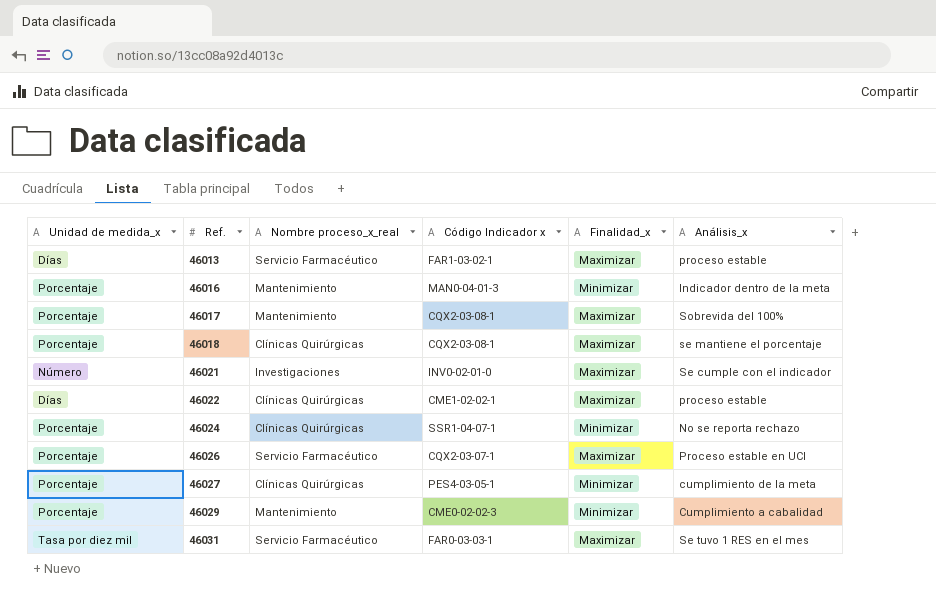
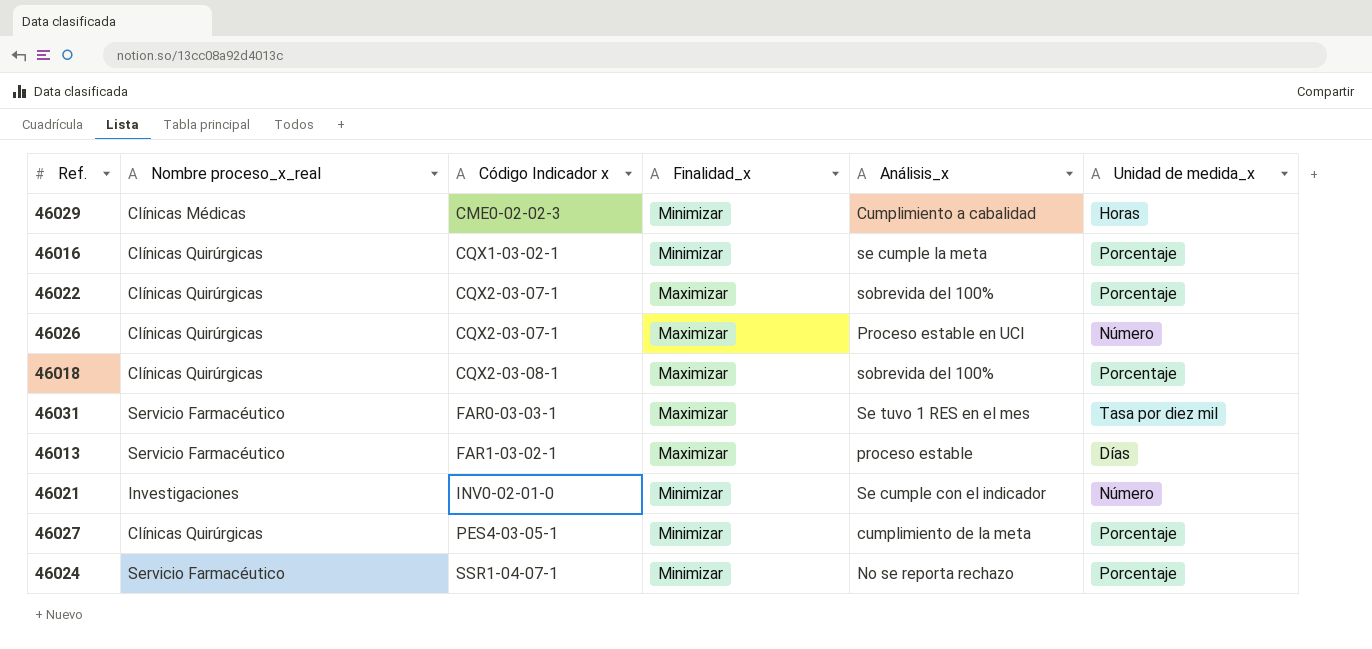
row order: Ref. ascending -> Código Indicador x ascending
column Unidad de medida_x | position: 1 -> 6
row 46017: Porcentaje | Mantenimiento | CQX2-03-08-1 | Maximizar | Sobrevida del 100% -> none
46029 | Nombre proceso_x_real: Mantenimiento -> Clínicas Médicas
46029 | Unidad de medida_x: Porcentaje -> Horas
46016 | Nombre proceso_x_real: Mantenimiento -> Clínicas Quirúrgicas
46016 | Código Indicador x: MAN0-04-01-3 -> CQX1-03-02-1
46016 | Análisis_x: Indicador dentro de la meta -> se cumple la meta
46022 | Código Indicador x: CME1-02-02-1 -> CQX2-03-07-1
46022 | Análisis_x: proceso estable -> sobrevida del 100%
46022 | Unidad de medida_x: Días -> Porcentaje
46026 | Nombre proceso_x_real: Servicio Farmacéutico -> Clínicas Quirúrgicas
46026 | Unidad de medida_x: Porcentaje -> Número
46018 | Análisis_x: se mantiene el porcentaje -> sobrevida del 100%
46021 | Finalidad_x: Maximizar -> Minimizar
46024 | Nombre proceso_x_real: Clínicas Quirúrgicas -> Servicio Farmacéutico

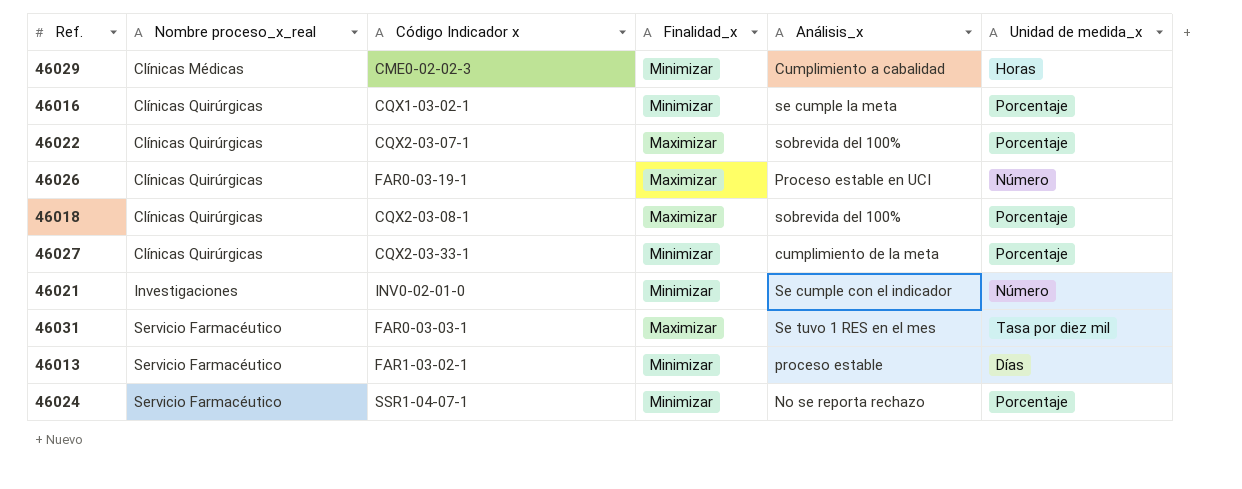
row order: Código Indicador x ascending -> Nombre proceso_x_real ascending
46026 | Código Indicador x: CQX2-03-07-1 -> FAR0-03-19-1
46027 | Código Indicador x: PES4-03-05-1 -> CQX2-03-33-1
46013 | Finalidad_x: Maximizar -> Minimizar

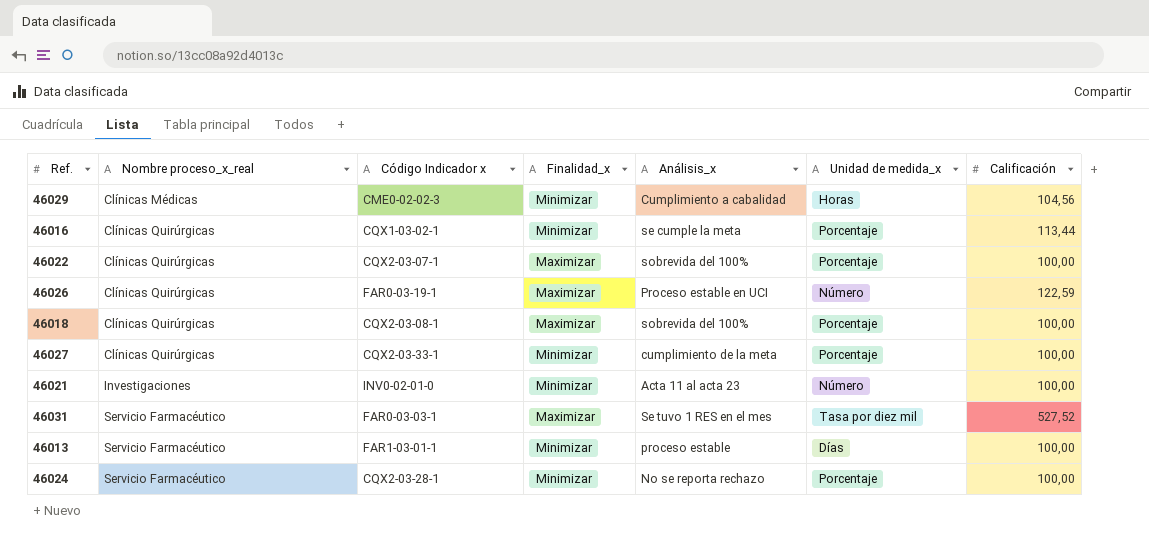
column Calificación | position: none -> 7
46021 | Análisis_x: Se cumple con el indicador -> Acta 11 al acta 23
46013 | Código Indicador x: FAR1-03-02-1 -> FAR1-03-01-1
46024 | Código Indicador x: SSR1-04-07-1 -> CQX2-03-28-1

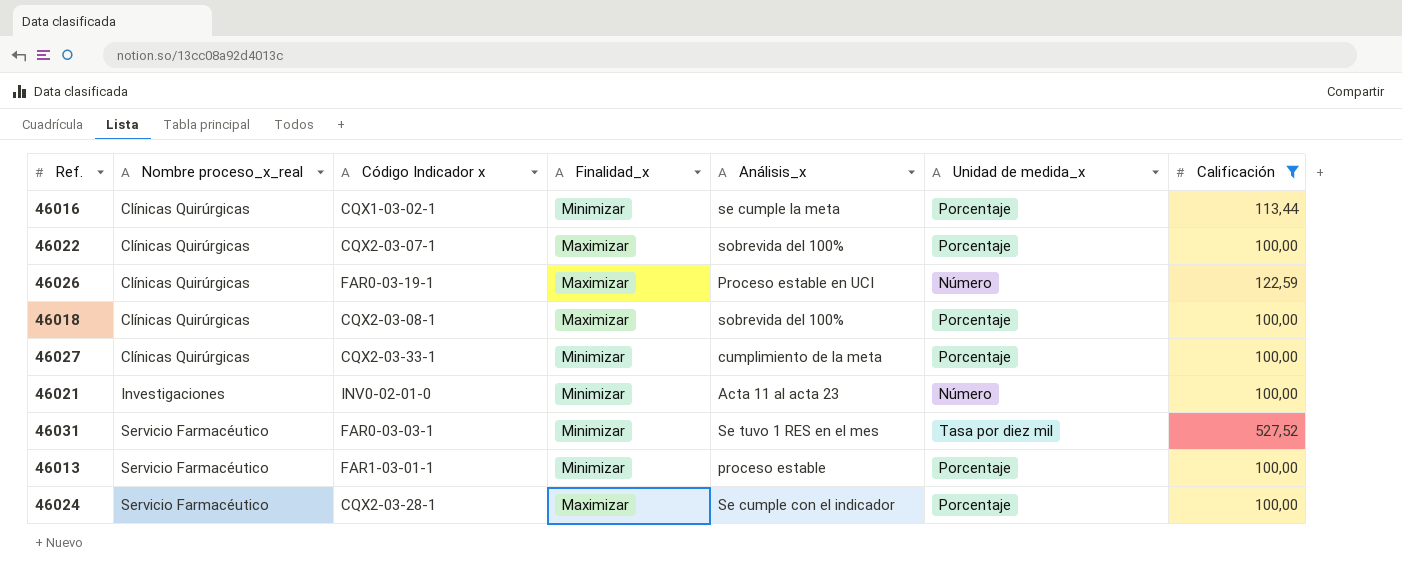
filter: none -> Calificación != 104,56
46031 | Finalidad_x: Maximizar -> Minimizar
46013 | Unidad de medida_x: Días -> Porcentaje
46024 | Finalidad_x: Minimizar -> Maximizar
46024 | Análisis_x: No se reporta rechazo -> Se cumple con el indicador

